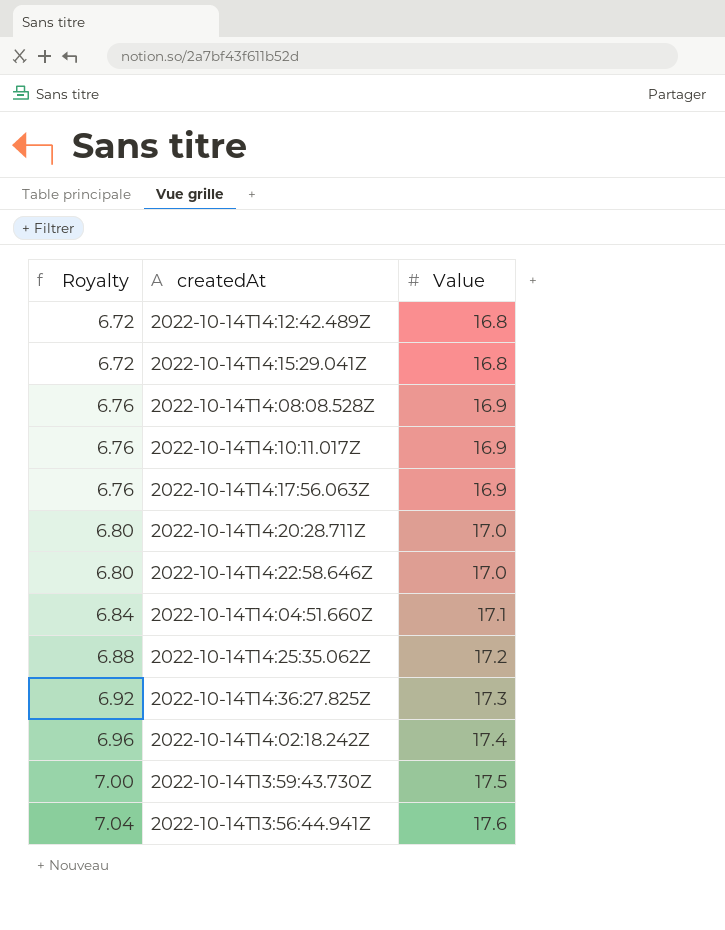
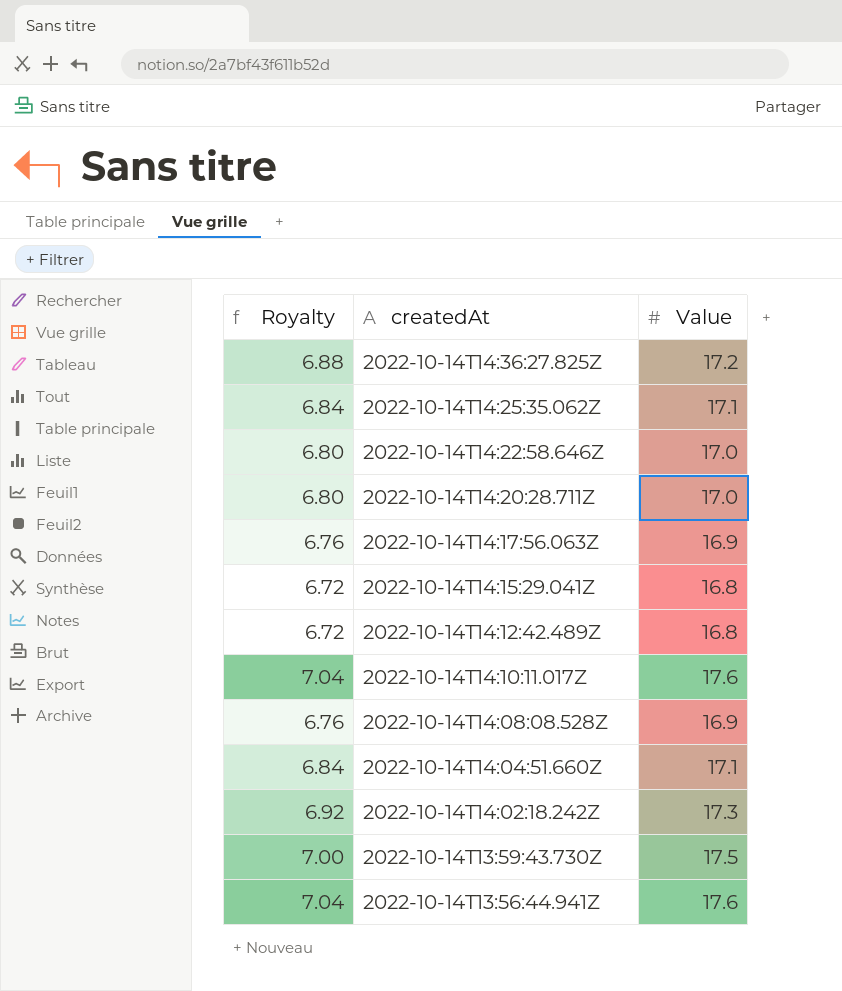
row order: Royalty ascending -> createdAt descending
2022-10-14T14:36:27.825Z | Royalty: 6.92 -> 6.88
2022-10-14T14:36:27.825Z | Value: 17.3 -> 17.2
2022-10-14T14:25:35.062Z | Royalty: 6.88 -> 6.84
2022-10-14T14:25:35.062Z | Value: 17.2 -> 17.1
2022-10-14T14:10:11.017Z | Royalty: 6.76 -> 7.04
2022-10-14T14:10:11.017Z | Value: 16.9 -> 17.6
2022-10-14T14:02:18.242Z | Royalty: 6.96 -> 6.92
2022-10-14T14:02:18.242Z | Value: 17.4 -> 17.3

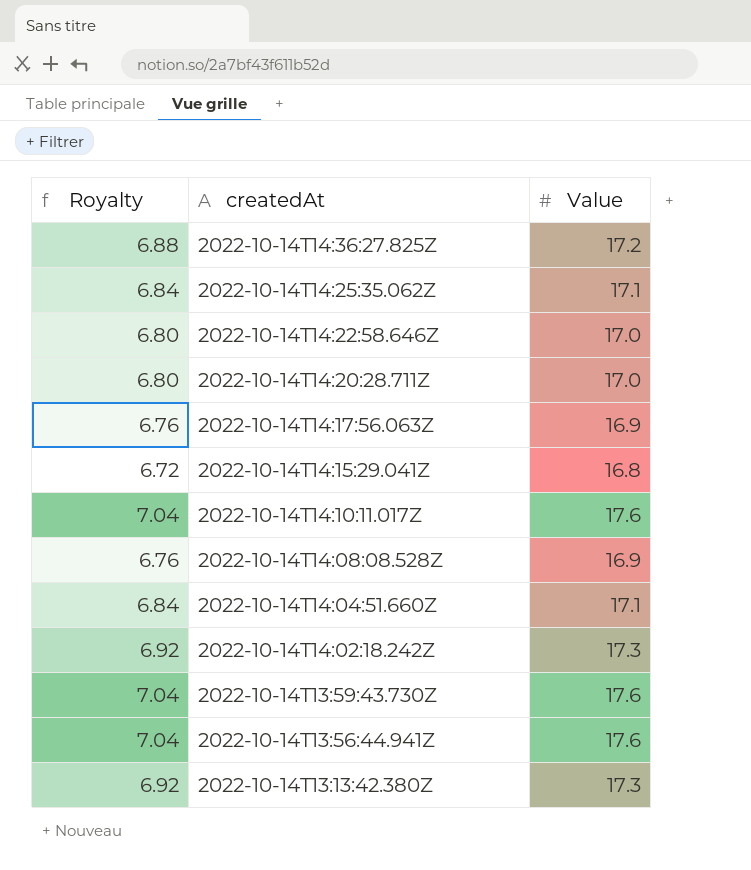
row 2022-10-14T14:12:42.489Z: 6.72 | 16.8 -> none
2022-10-14T13:59:43.730Z | Royalty: 7.00 -> 7.04
2022-10-14T13:59:43.730Z | Value: 17.5 -> 17.6
row 2022-10-14T13:13:42.380Z: none -> 6.92 | 17.3

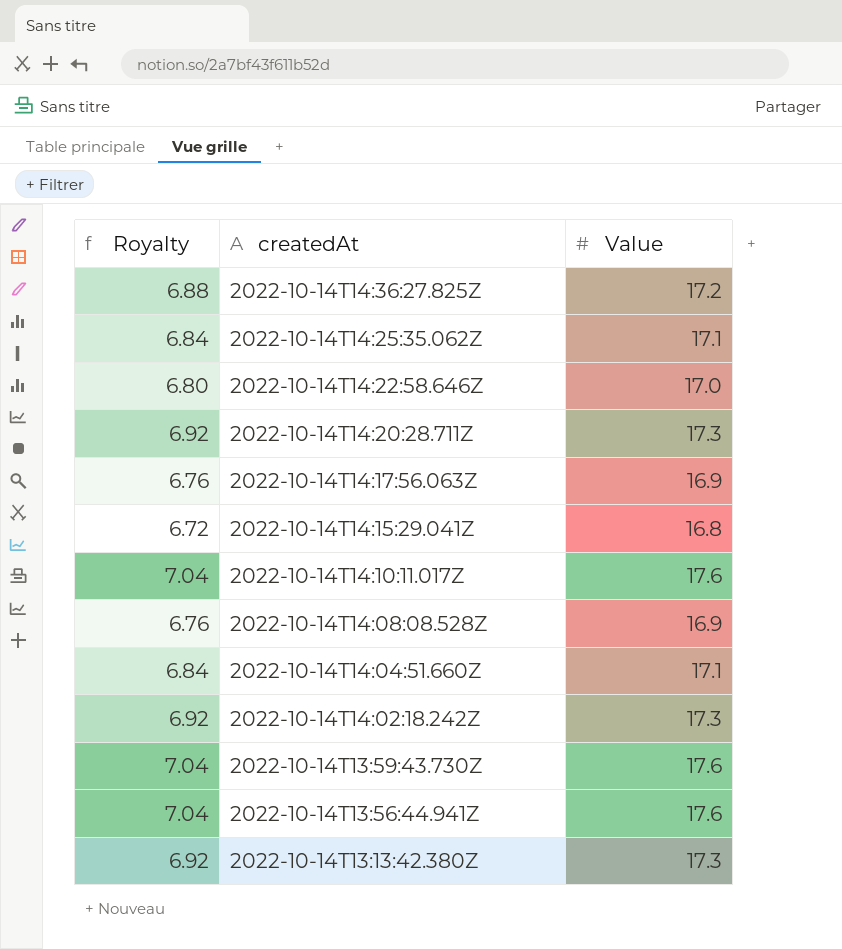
2022-10-14T14:20:28.711Z | Royalty: 6.80 -> 6.92
2022-10-14T14:20:28.711Z | Value: 17.0 -> 17.3

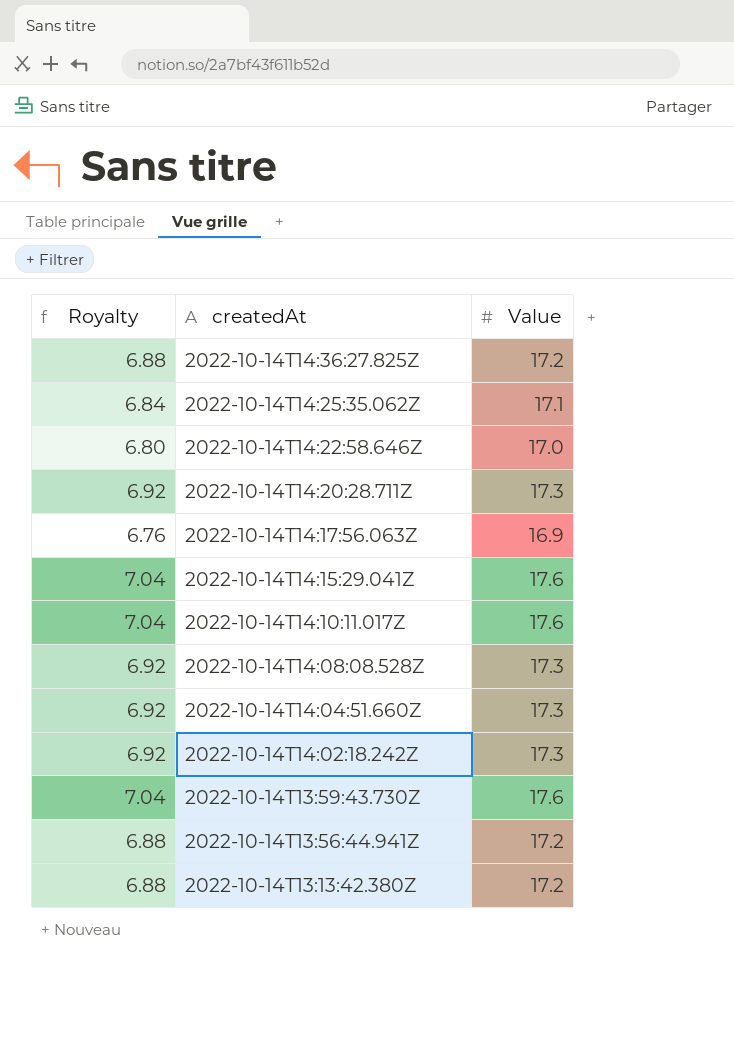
2022-10-14T14:15:29.041Z | Royalty: 6.72 -> 7.04
2022-10-14T14:15:29.041Z | Value: 16.8 -> 17.6
2022-10-14T14:08:08.528Z | Royalty: 6.76 -> 6.92
2022-10-14T14:08:08.528Z | Value: 16.9 -> 17.3
2022-10-14T14:04:51.660Z | Royalty: 6.84 -> 6.92
2022-10-14T14:04:51.660Z | Value: 17.1 -> 17.3
2022-10-14T13:56:44.941Z | Royalty: 7.04 -> 6.88
2022-10-14T13:56:44.941Z | Value: 17.6 -> 17.2
2022-10-14T13:13:42.380Z | Royalty: 6.92 -> 6.88
2022-10-14T13:13:42.380Z | Value: 17.3 -> 17.2

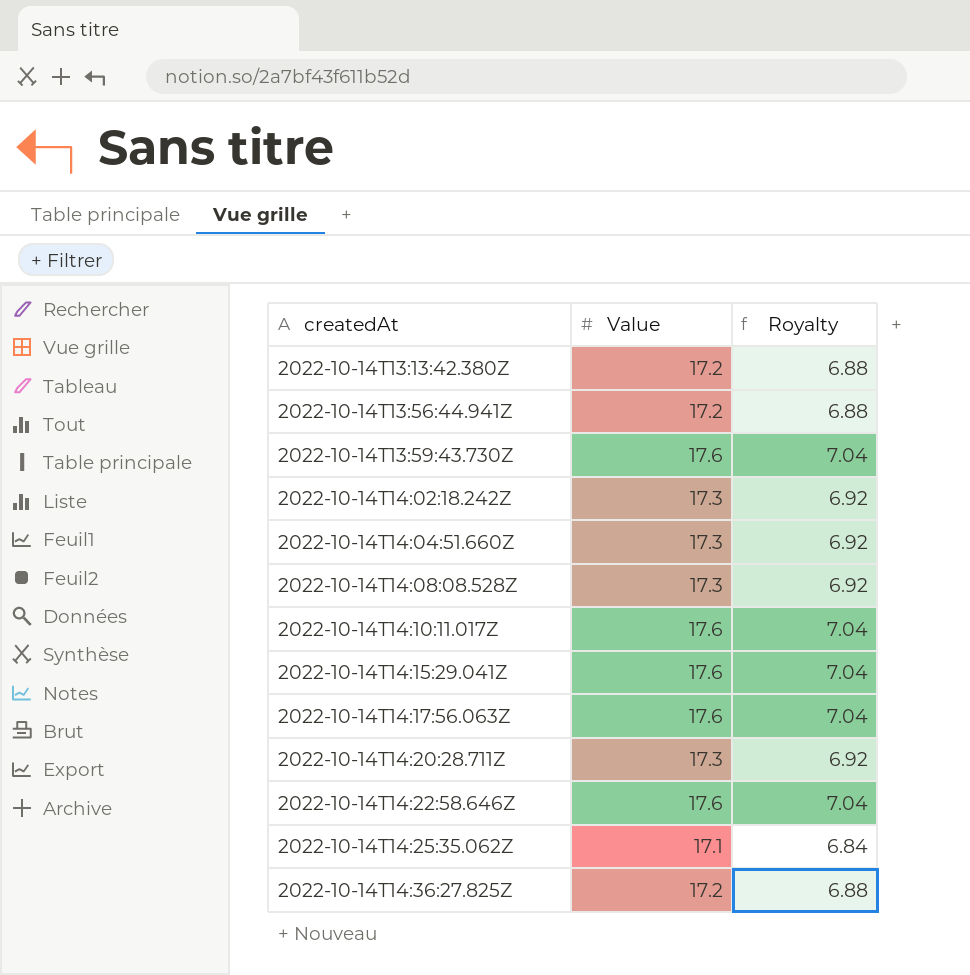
row order: createdAt descending -> createdAt ascending
column Royalty | position: 1 -> 3
2022-10-14T14:17:56.063Z | Value: 16.9 -> 17.6
2022-10-14T14:17:56.063Z | Royalty: 6.76 -> 7.04
2022-10-14T14:22:58.646Z | Value: 17.0 -> 17.6
2022-10-14T14:22:58.646Z | Royalty: 6.80 -> 7.04

